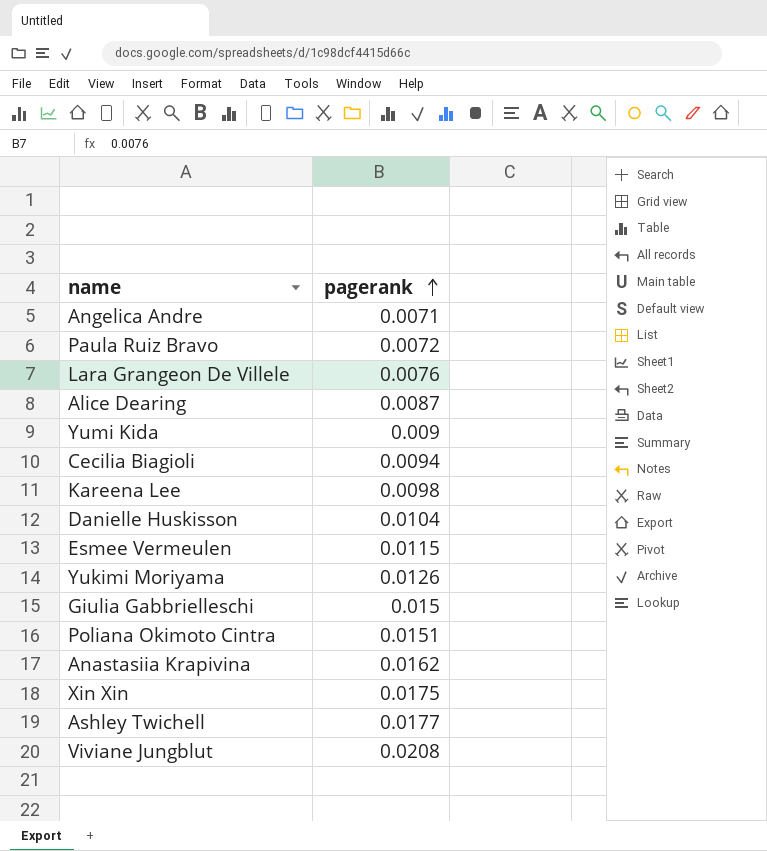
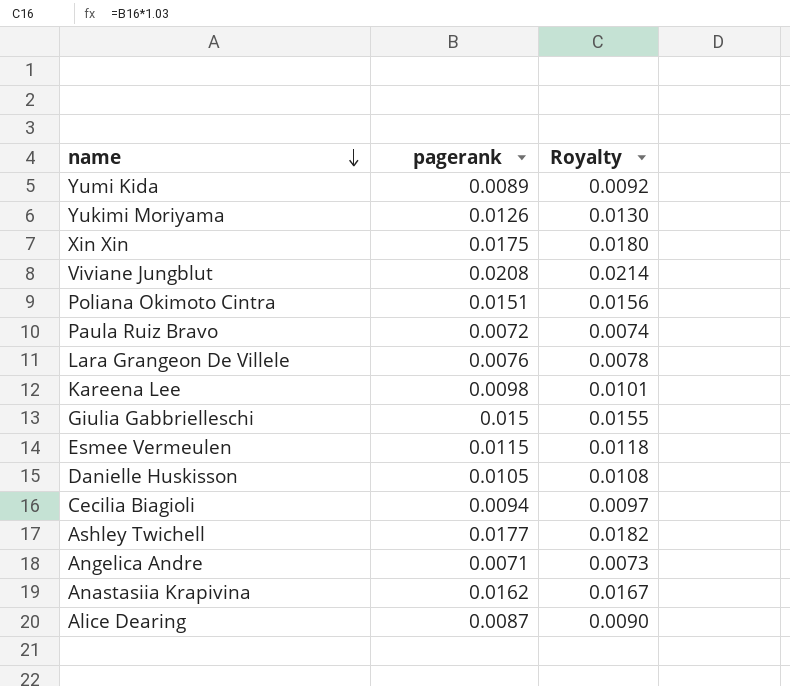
row order: pagerank ascending -> name descending
column Royalty | formula: none -> [pagerank] * 1.03
Yumi Kida | pagerank: 0.009 -> 0.0089
Danielle Huskisson | pagerank: 0.0104 -> 0.0105

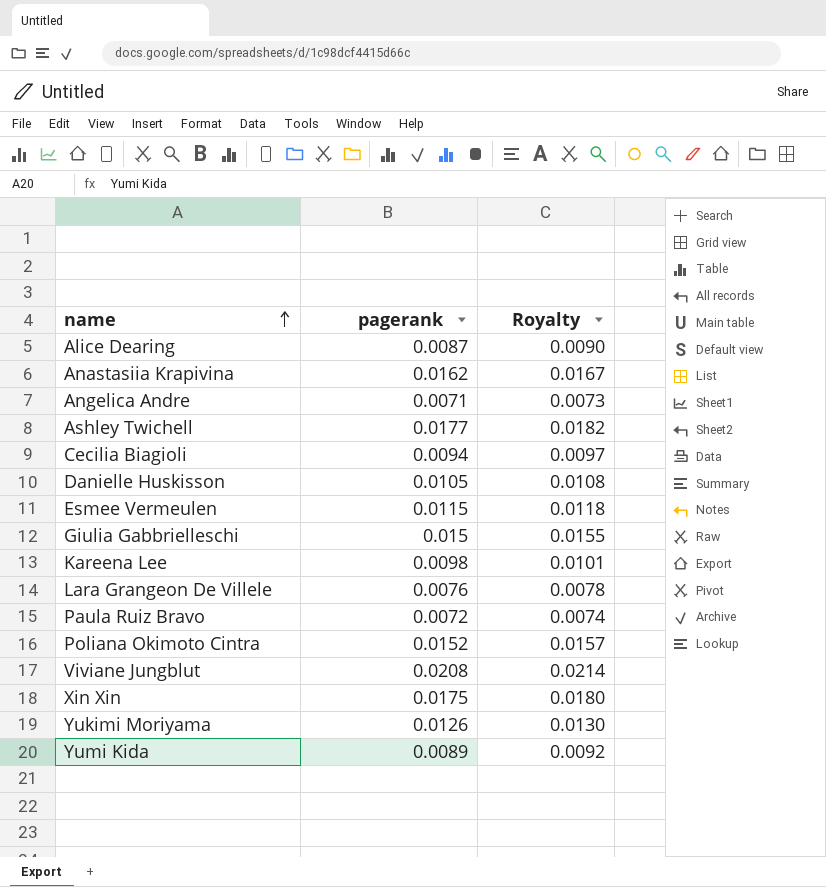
row order: name descending -> name ascending
Poliana Okimoto Cintra | pagerank: 0.0151 -> 0.0152
Poliana Okimoto Cintra | Royalty: 0.0156 -> 0.0157

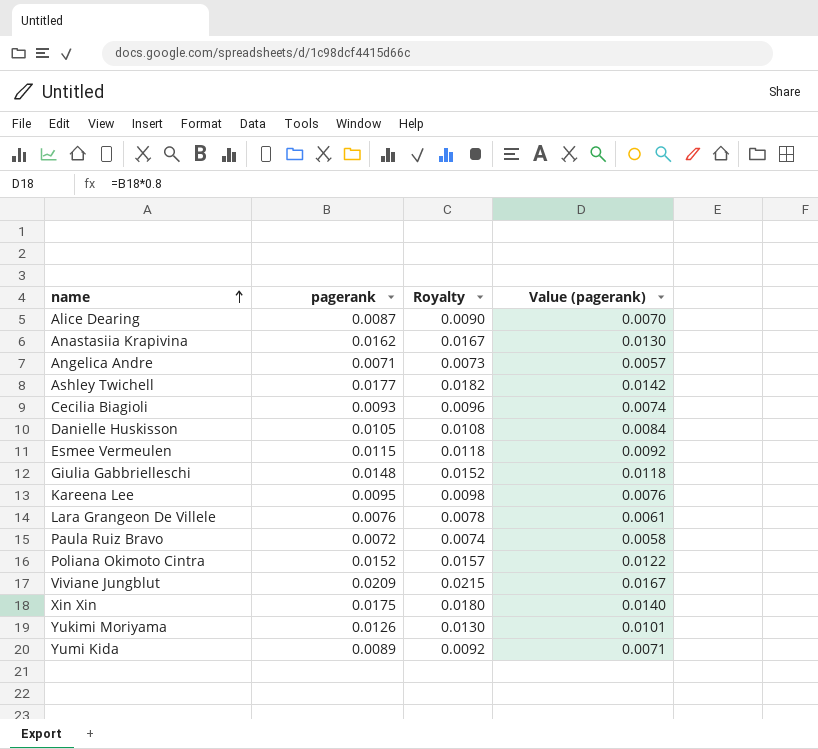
column Value (pagerank) | formula: none -> [pagerank] * 0.8
Cecilia Biagioli | pagerank: 0.0094 -> 0.0093
Cecilia Biagioli | Royalty: 0.0097 -> 0.0096
Giulia Gabbrielleschi | pagerank: 0.015 -> 0.0148
Giulia Gabbrielleschi | Royalty: 0.0155 -> 0.0152
Kareena Lee | pagerank: 0.0098 -> 0.0095
Kareena Lee | Royalty: 0.0101 -> 0.0098
Viviane Jungblut | pagerank: 0.0208 -> 0.0209
Viviane Jungblut | Royalty: 0.0214 -> 0.0215

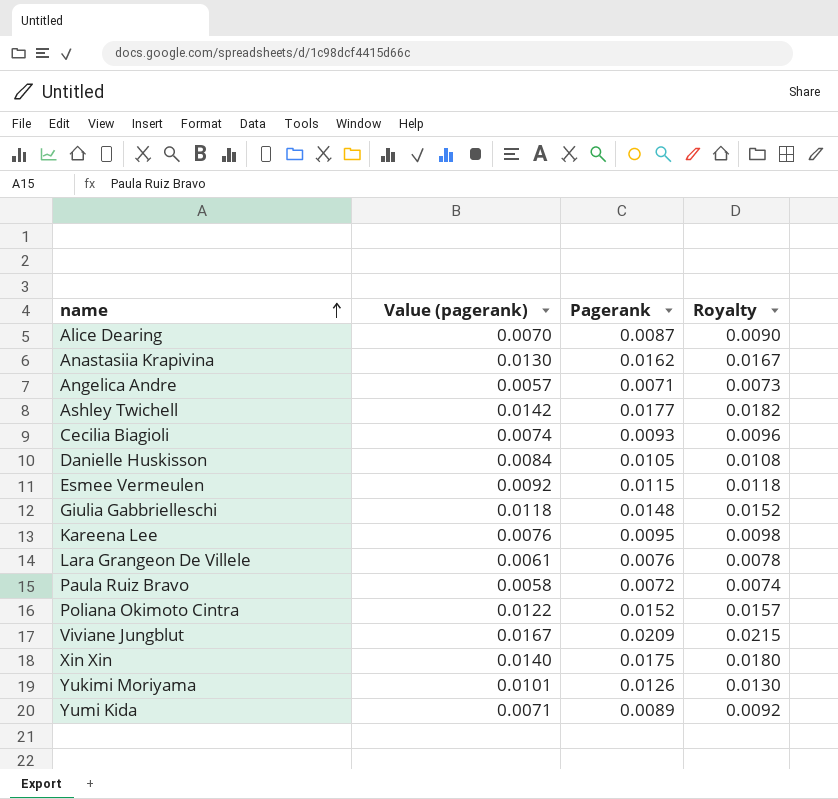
column Value (pagerank) | position: 4 -> 2
column name: pagerank -> Pagerank

